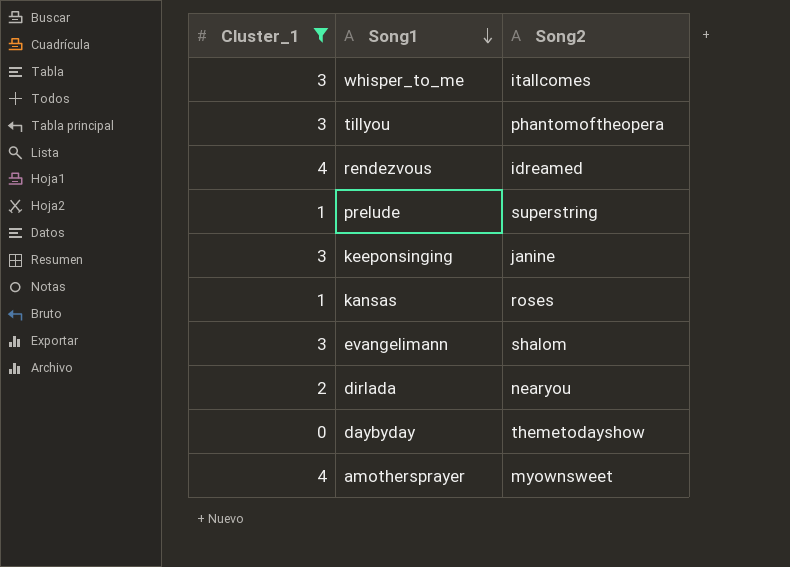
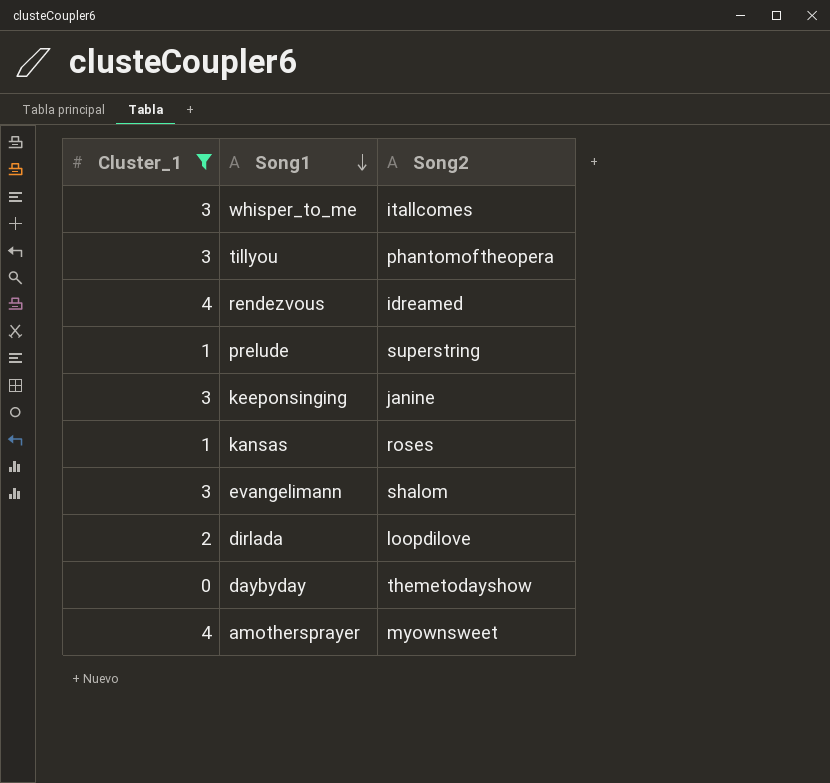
dirlada | Song2: nearyou -> loopdilove

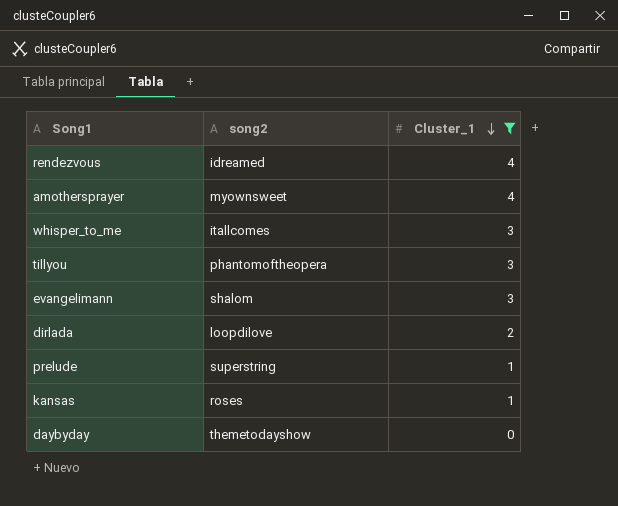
row order: Song1 descending -> Cluster_1 descending
column name: Song2 -> song2
column Cluster_1 | position: 1 -> 3
row keeponsinging: 3 | janine -> none

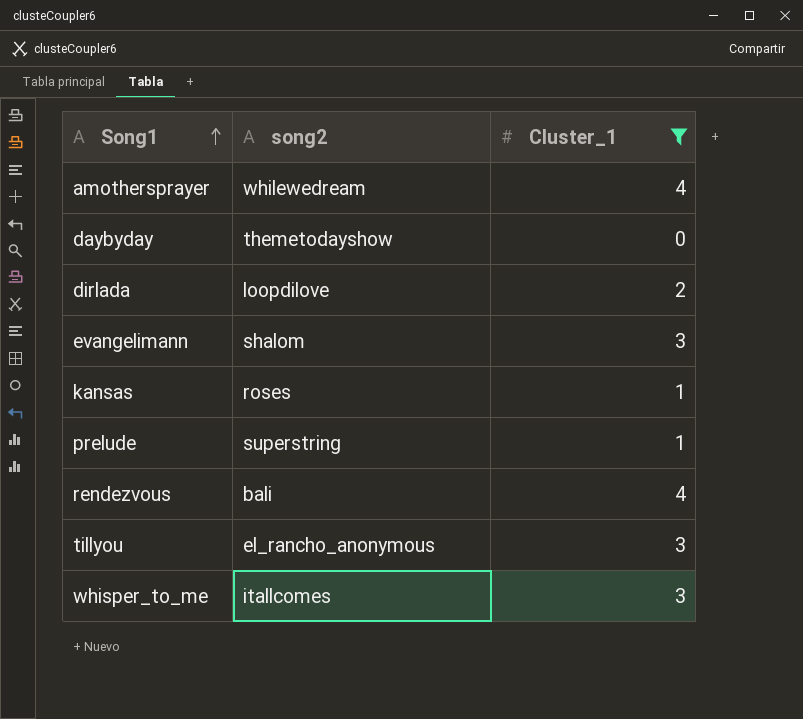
row order: Cluster_1 descending -> Song1 ascending
amothersprayer | song2: myownsweet -> whilewedream
rendezvous | song2: idreamed -> bali
tillyou | song2: phantomoftheopera -> el_rancho_anonymous

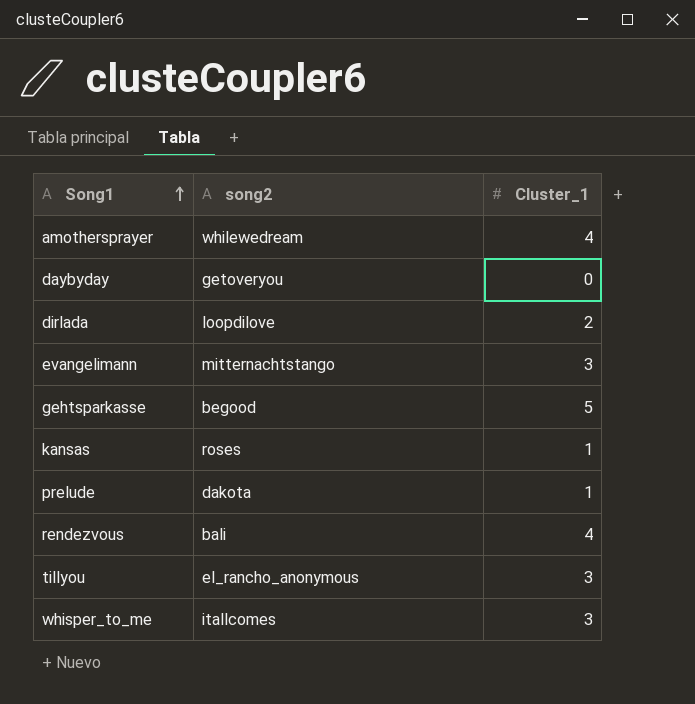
filter: Cluster_1 != 5 -> none
daybyday | song2: themetodayshow -> getoveryou
evangelimann | song2: shalom -> mitternachtstango
prelude | song2: superstring -> dakota

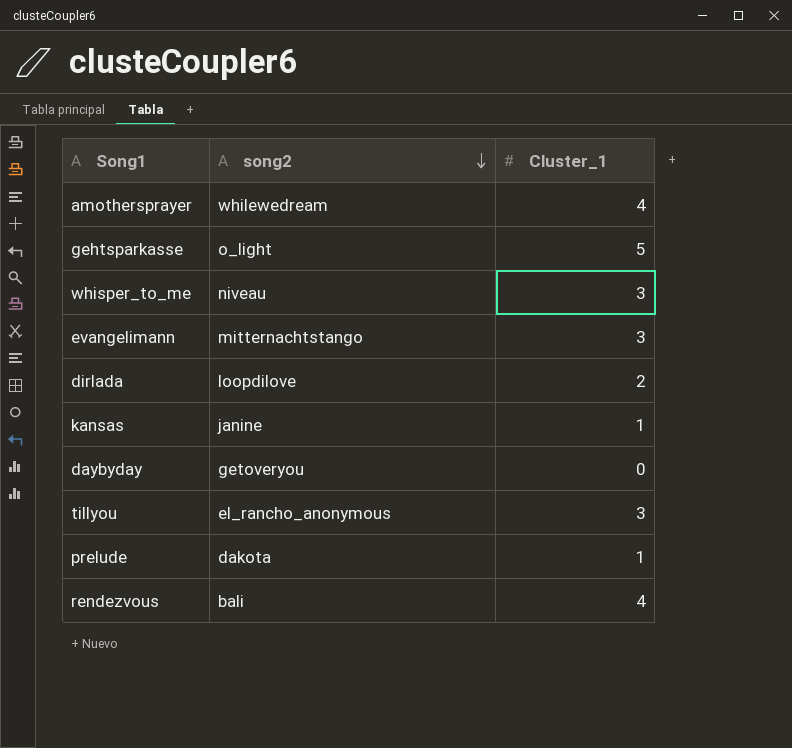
row order: Song1 ascending -> song2 descending
gehtsparkasse | song2: begood -> o_light
whisper_to_me | song2: itallcomes -> niveau
kansas | song2: roses -> janine

